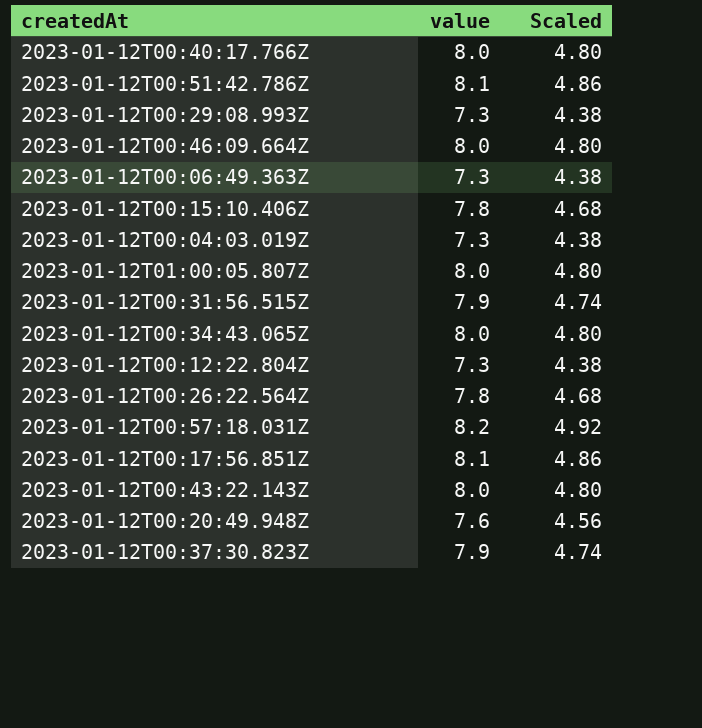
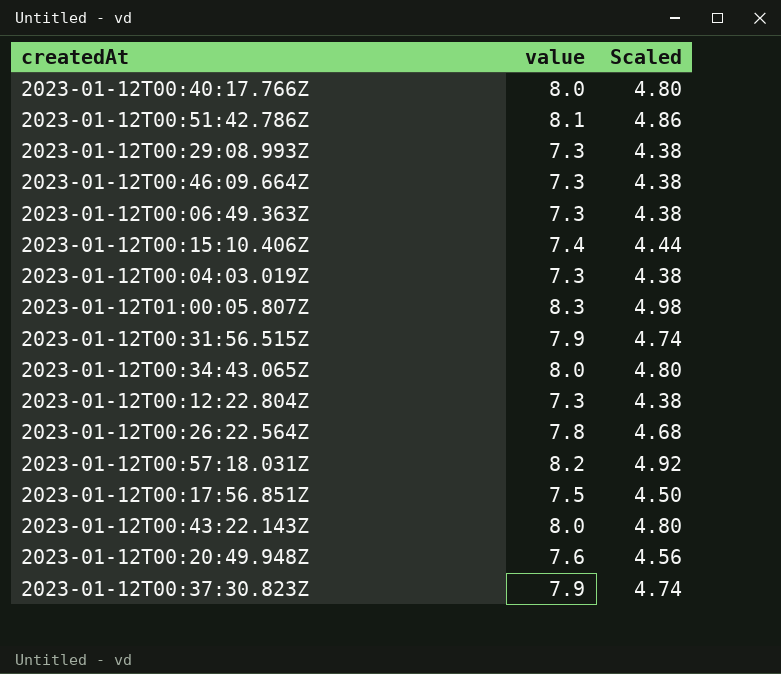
2023-01-12T00:46:09.664Z | value: 8.0 -> 7.3
2023-01-12T00:46:09.664Z | Scaled: 4.80 -> 4.38
2023-01-12T00:15:10.406Z | value: 7.8 -> 7.4
2023-01-12T00:15:10.406Z | Scaled: 4.68 -> 4.44
2023-01-12T01:00:05.807Z | value: 8.0 -> 8.3
2023-01-12T01:00:05.807Z | Scaled: 4.80 -> 4.98
2023-01-12T00:17:56.851Z | value: 8.1 -> 7.5
2023-01-12T00:17:56.851Z | Scaled: 4.86 -> 4.50

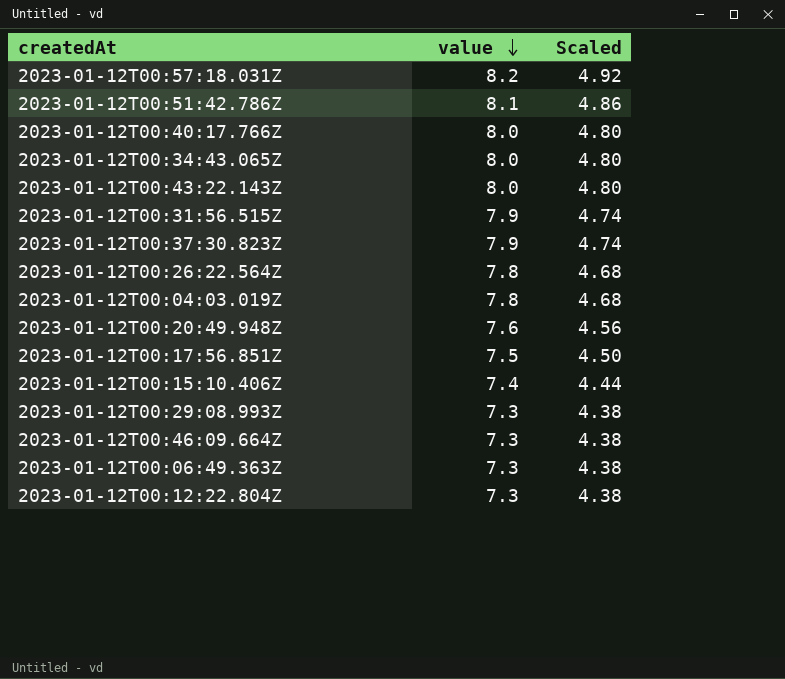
row order: none -> value descending
row 2023-01-12T01:00:05.807Z: 8.3 | 4.98 -> none
2023-01-12T00:04:03.019Z | value: 7.3 -> 7.8
2023-01-12T00:04:03.019Z | Scaled: 4.38 -> 4.68

